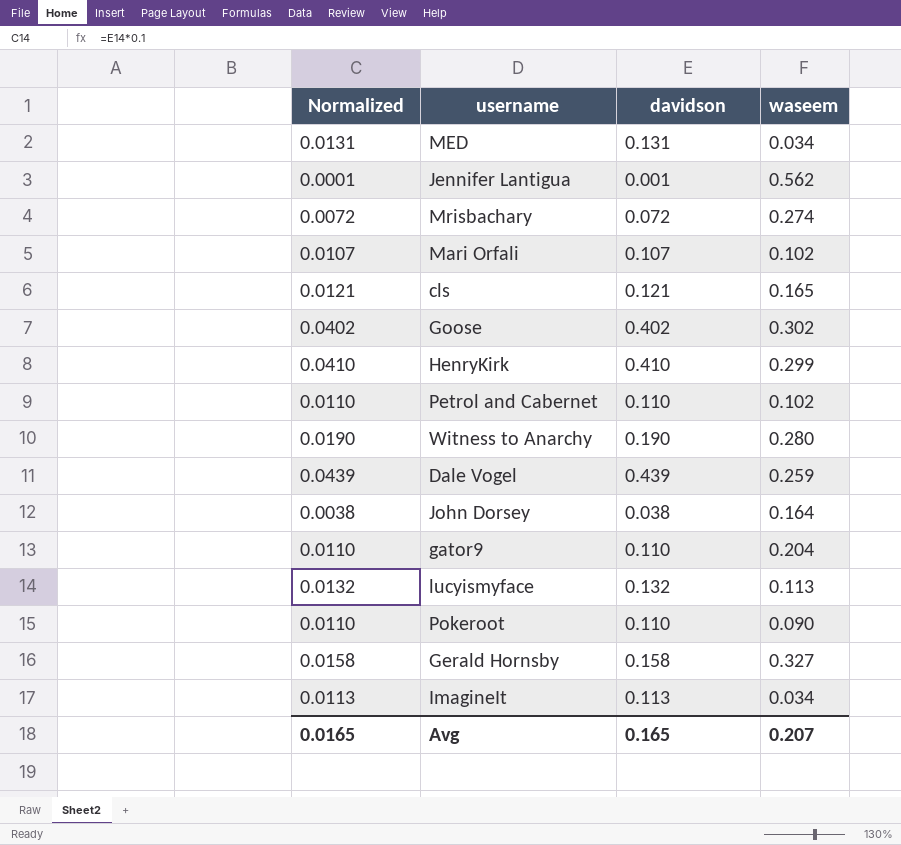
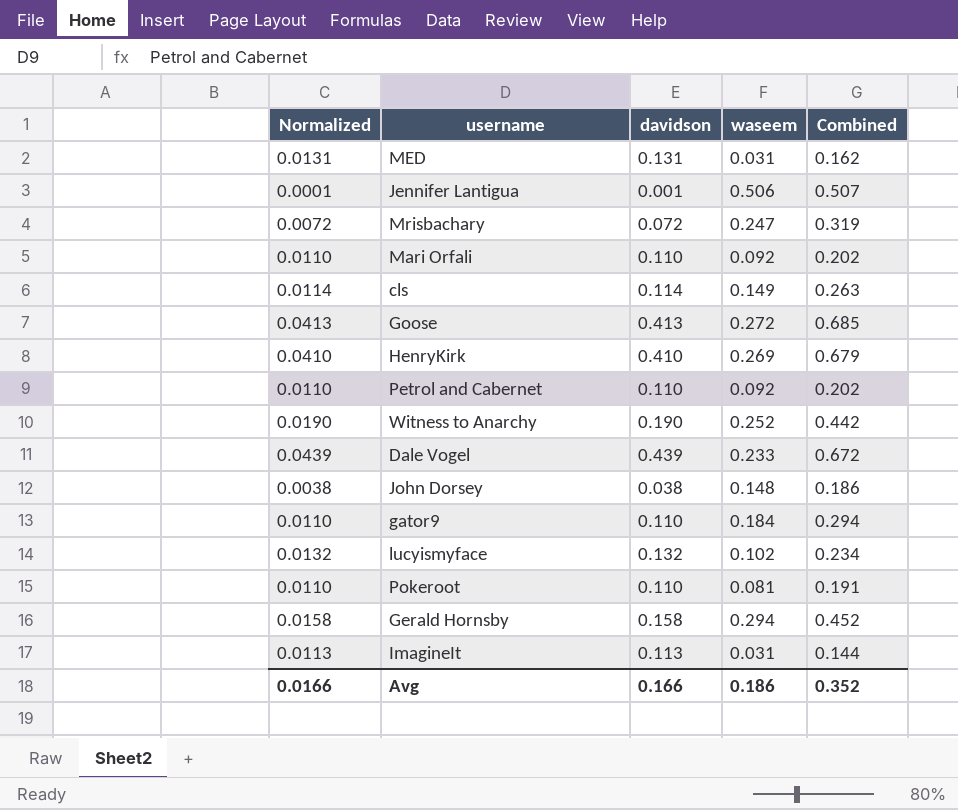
column Combined | formula: none -> [davidson] + [waseem]
MED | waseem: 0.034 -> 0.031
Jennifer Lantigua | waseem: 0.562 -> 0.506
Mrisbachary | waseem: 0.274 -> 0.247
Mari Orfali | Normalized: 0.0107 -> 0.0110
Mari Orfali | davidson: 0.107 -> 0.110
Mari Orfali | waseem: 0.102 -> 0.092
cls | Normalized: 0.0121 -> 0.0114
cls | davidson: 0.121 -> 0.114
cls | waseem: 0.165 -> 0.149
Goose | Normalized: 0.0402 -> 0.0413
Goose | davidson: 0.402 -> 0.413
Goose | waseem: 0.302 -> 0.272
HenryKirk | waseem: 0.299 -> 0.269
Petrol and Cabernet | waseem: 0.102 -> 0.092
Witness to Anarchy | waseem: 0.280 -> 0.252
Dale Vogel | waseem: 0.259 -> 0.233
John Dorsey | waseem: 0.164 -> 0.148
gator9 | waseem: 0.204 -> 0.184
lucyismyface | waseem: 0.113 -> 0.102
Pokeroot | waseem: 0.090 -> 0.081
Gerald Hornsby | waseem: 0.327 -> 0.294
ImagineIt | waseem: 0.034 -> 0.031
Avg | Normalized: 0.0165 -> 0.0166
Avg | davidson: 0.165 -> 0.166
Avg | waseem: 0.207 -> 0.186

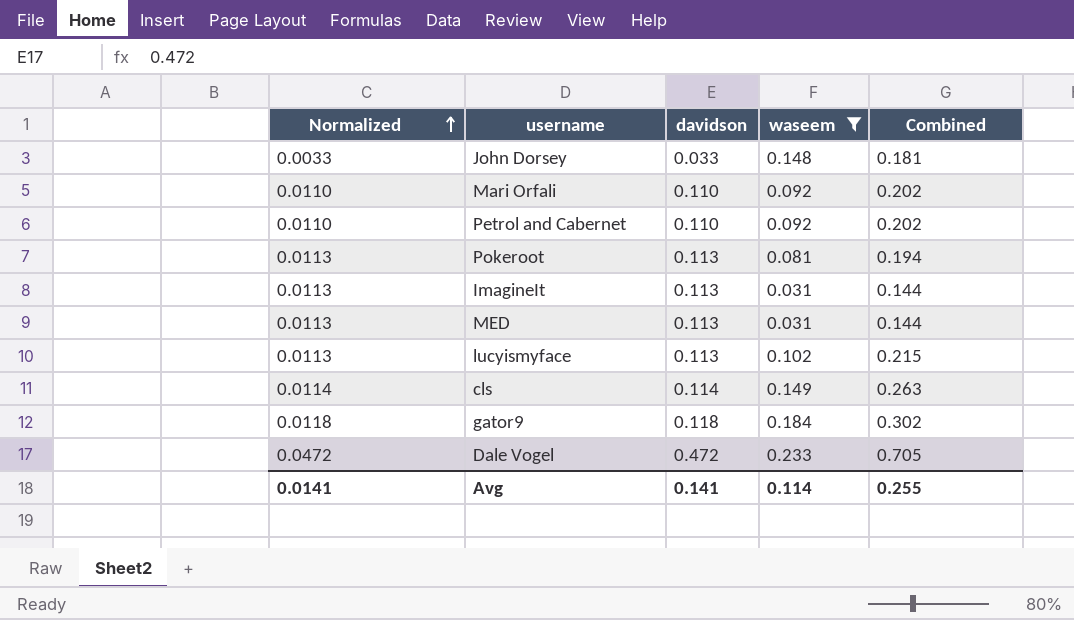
filter: none -> waseem <= 0.233
row order: none -> Normalized ascending
John Dorsey | Normalized: 0.0038 -> 0.0033
John Dorsey | davidson: 0.038 -> 0.033
John Dorsey | Combined: 0.186 -> 0.181
Pokeroot | Normalized: 0.0110 -> 0.0113
Pokeroot | davidson: 0.110 -> 0.113
Pokeroot | Combined: 0.191 -> 0.194
MED | Normalized: 0.0131 -> 0.0113
MED | davidson: 0.131 -> 0.113
MED | Combined: 0.162 -> 0.144
lucyismyface | Normalized: 0.0132 -> 0.0113
lucyismyface | davidson: 0.132 -> 0.113
lucyismyface | Combined: 0.234 -> 0.215
gator9 | Normalized: 0.0110 -> 0.0118
gator9 | davidson: 0.110 -> 0.118
gator9 | Combined: 0.294 -> 0.302
Dale Vogel | Normalized: 0.0439 -> 0.0472
Dale Vogel | davidson: 0.439 -> 0.472
Dale Vogel | Combined: 0.672 -> 0.705
Avg | Normalized: 0.0166 -> 0.0141
Avg | davidson: 0.166 -> 0.141
Avg | waseem: 0.186 -> 0.114
Avg | Combined: 0.352 -> 0.255

